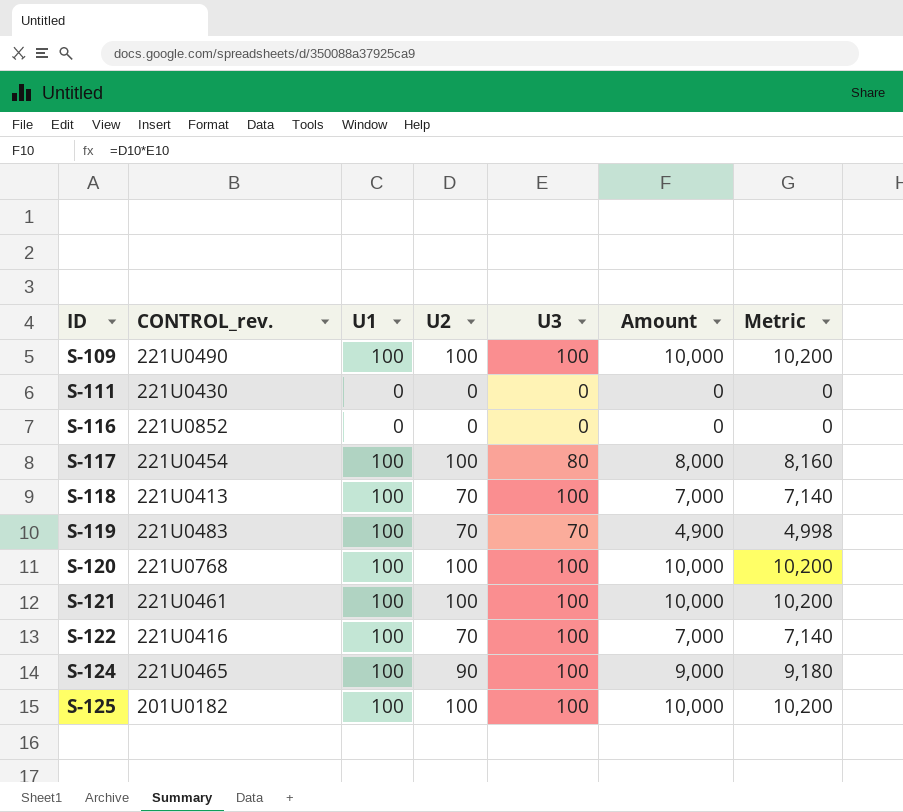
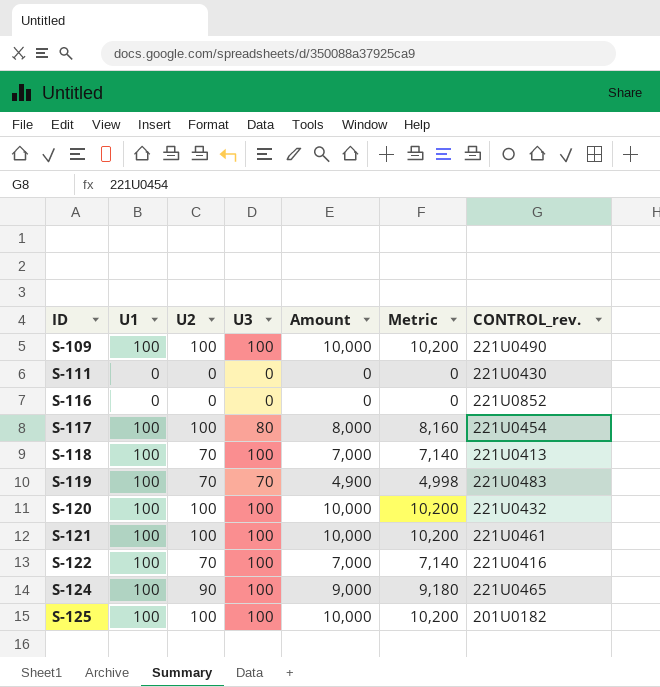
column CONTROL_rev. | position: 2 -> 7
S-120 | CONTROL_rev.: 221U0768 -> 221U0432

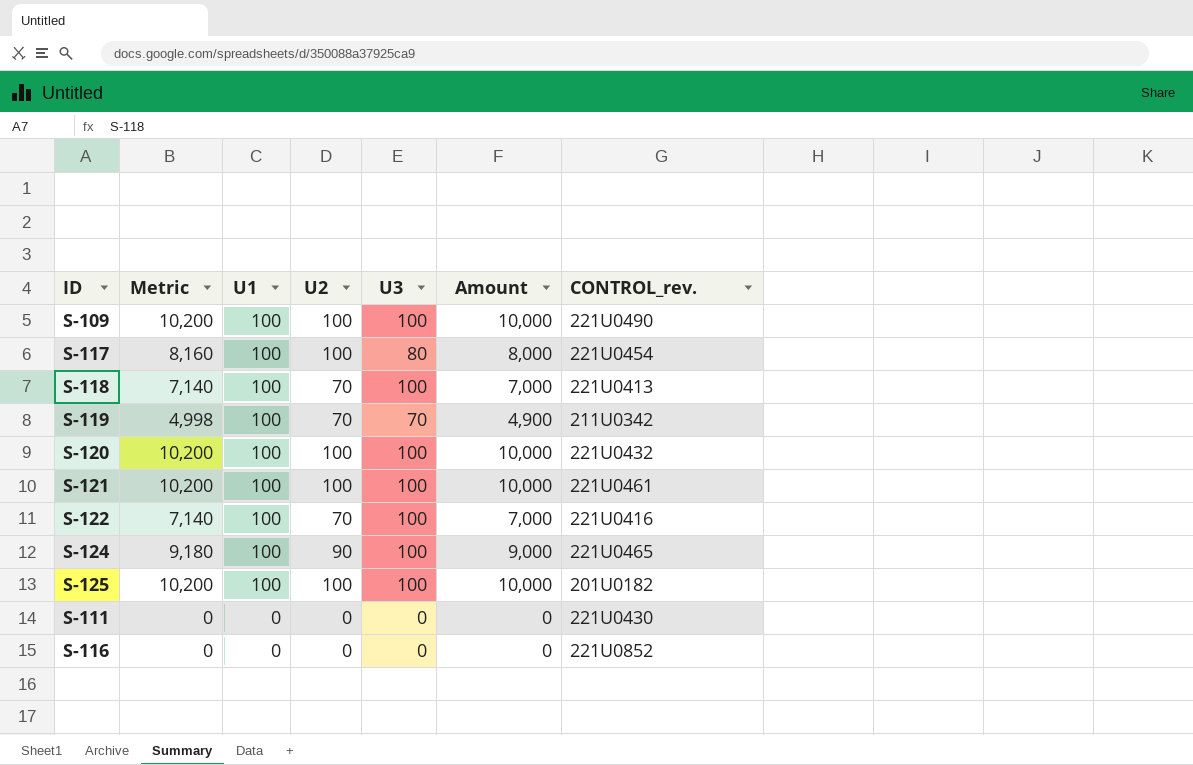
row order: ID ascending -> U1 descending
column Metric | position: 6 -> 2
S-119 | CONTROL_rev.: 221U0483 -> 211U0342

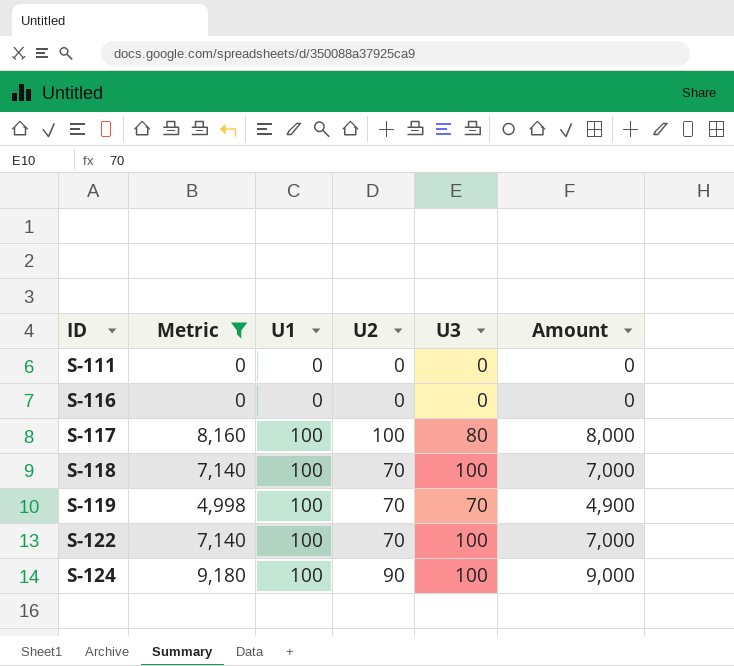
filter: none -> Metric != 10,200
row order: U1 descending -> ID ascending
column CONTROL_rev. | position: 7 -> none

